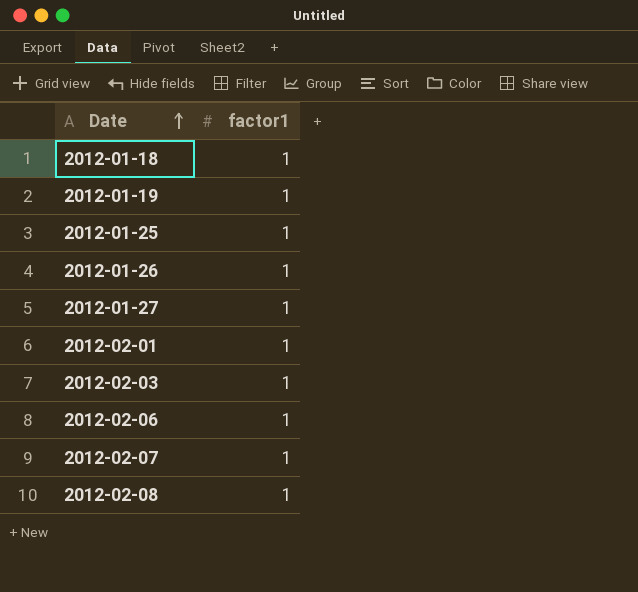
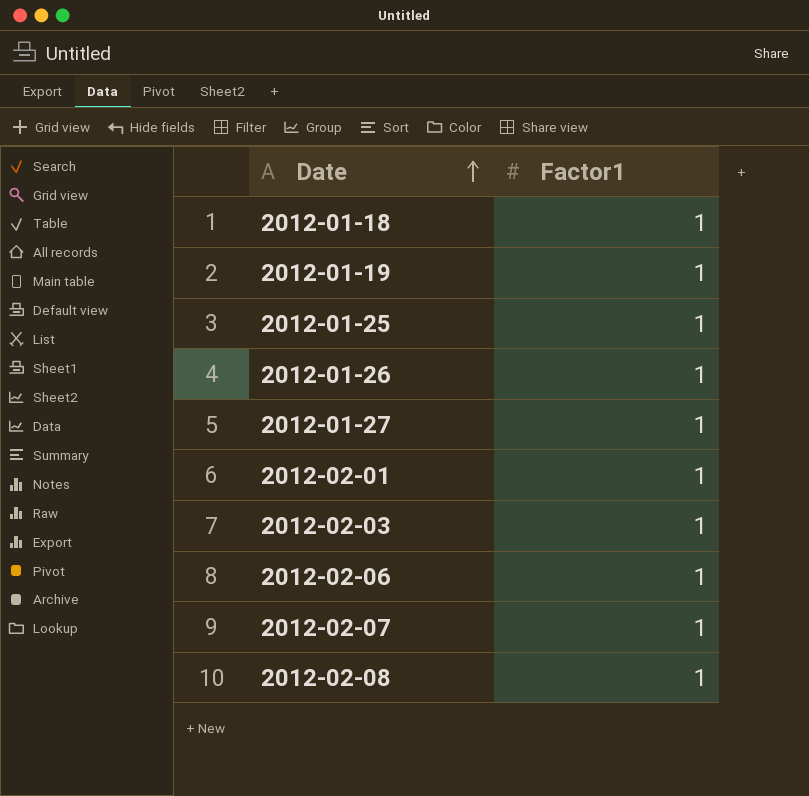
column name: factor1 -> Factor1

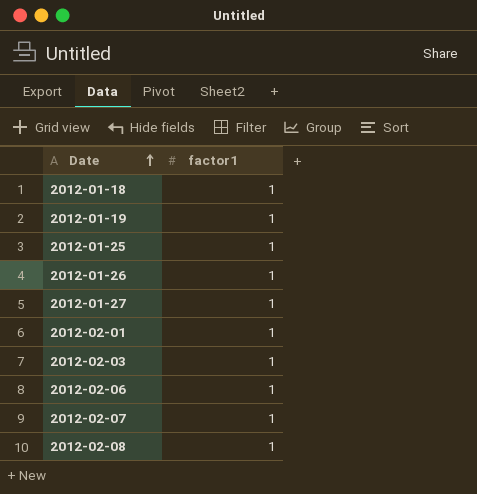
column name: Factor1 -> factor1

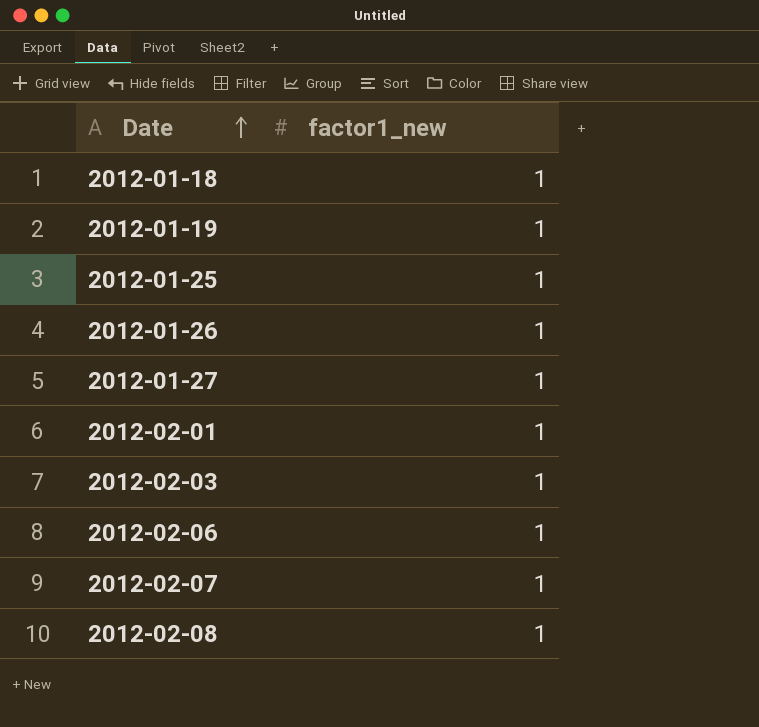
column name: factor1 -> factor1_new

